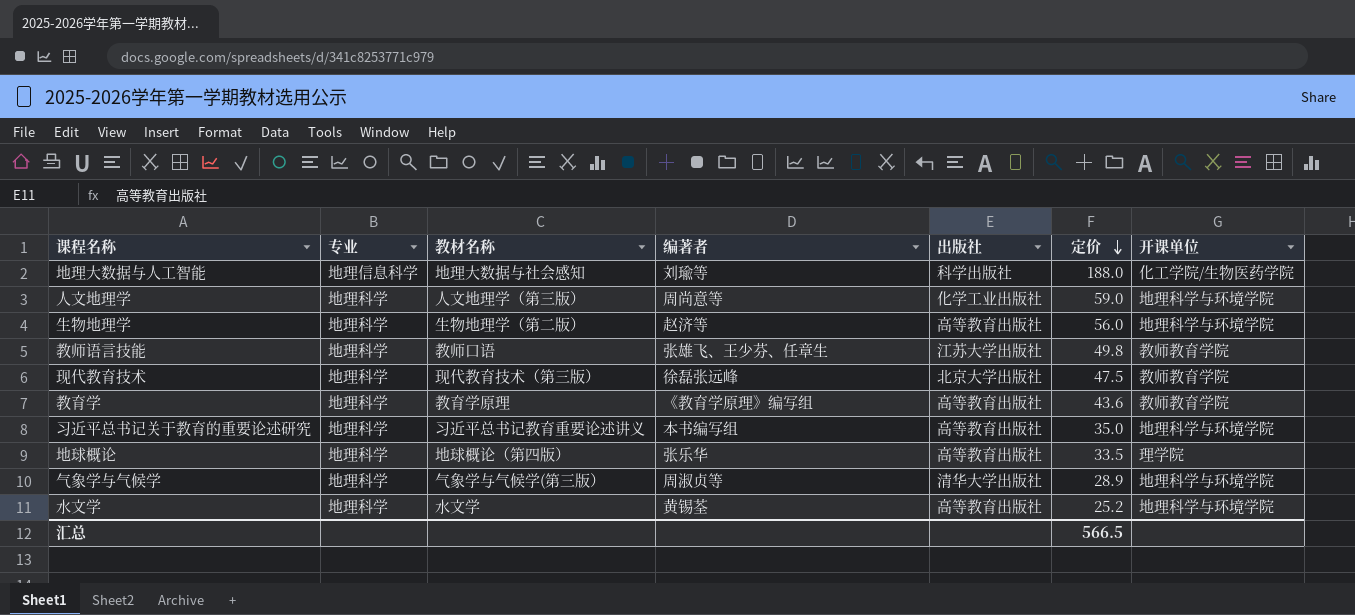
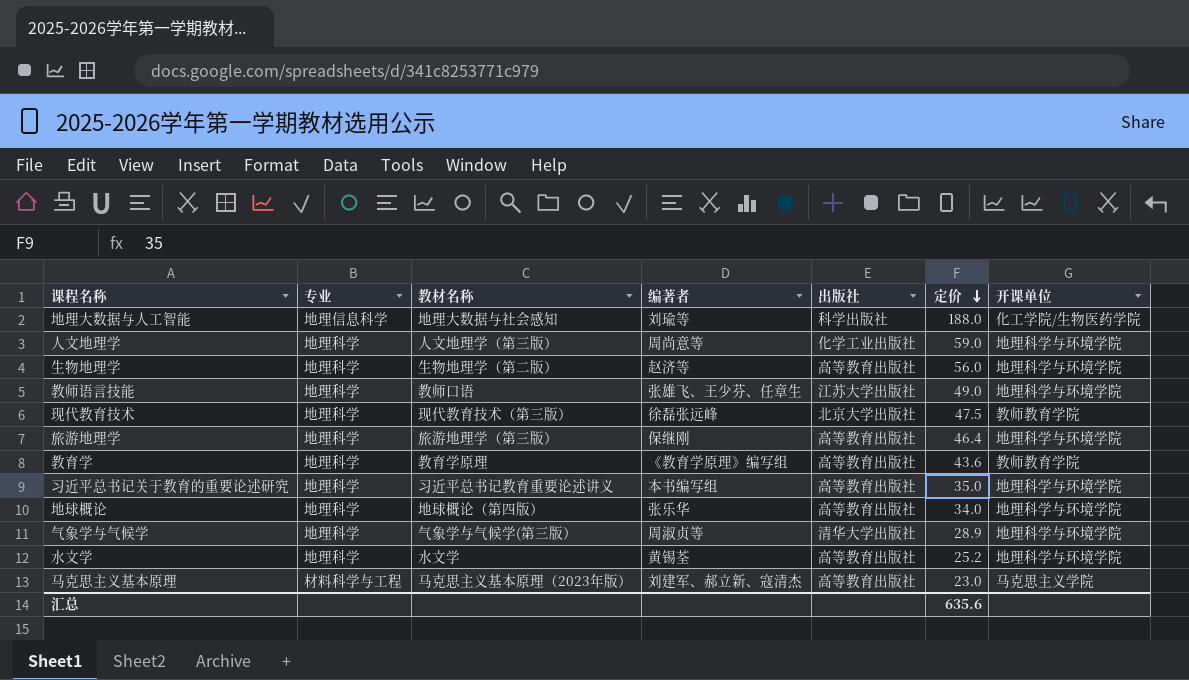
教师语言技能 | 定价: 49.8 -> 49.0
教师语言技能 | 开课单位: 教师教育学院 -> 地理科学与环境学院
row 旅游地理学: none -> 地理科学 | 旅游地理学（第三版） | 保继刚 | 高等教育出版社 | 46.4 | 地理科学与环境学院
地球概论 | 定价: 33.5 -> 34.0
地球概论 | 开课单位: 理学院 -> 地理科学与环境学院
row 马克思主义基本原理: none -> 材料科学与工程 | 马克思主义基本原理（2023年版） | 刘建军、郝立新、寇清杰 | 高等教育出版社 | 23.0 | 马克思主义学院
汇总 | 定价: 566.5 -> 635.6

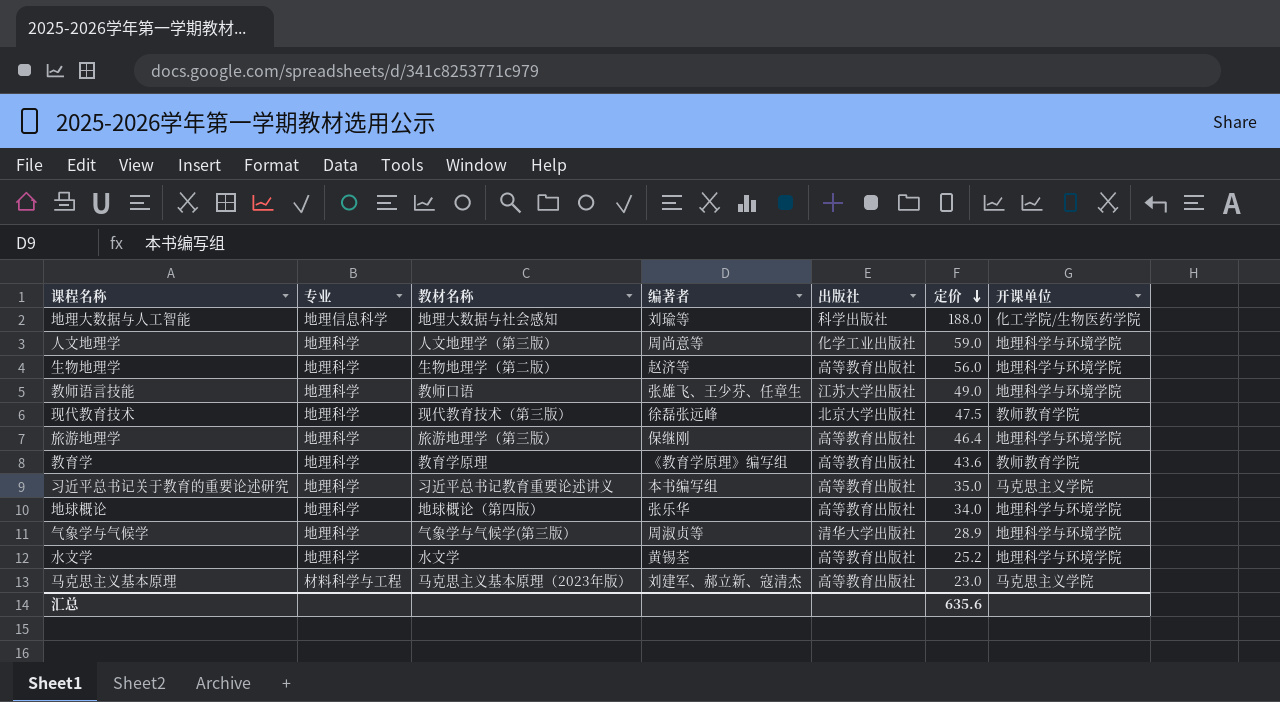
习近平总书记关于教育的重要论述研究 | 开课单位: 地理科学与环境学院 -> 马克思主义学院

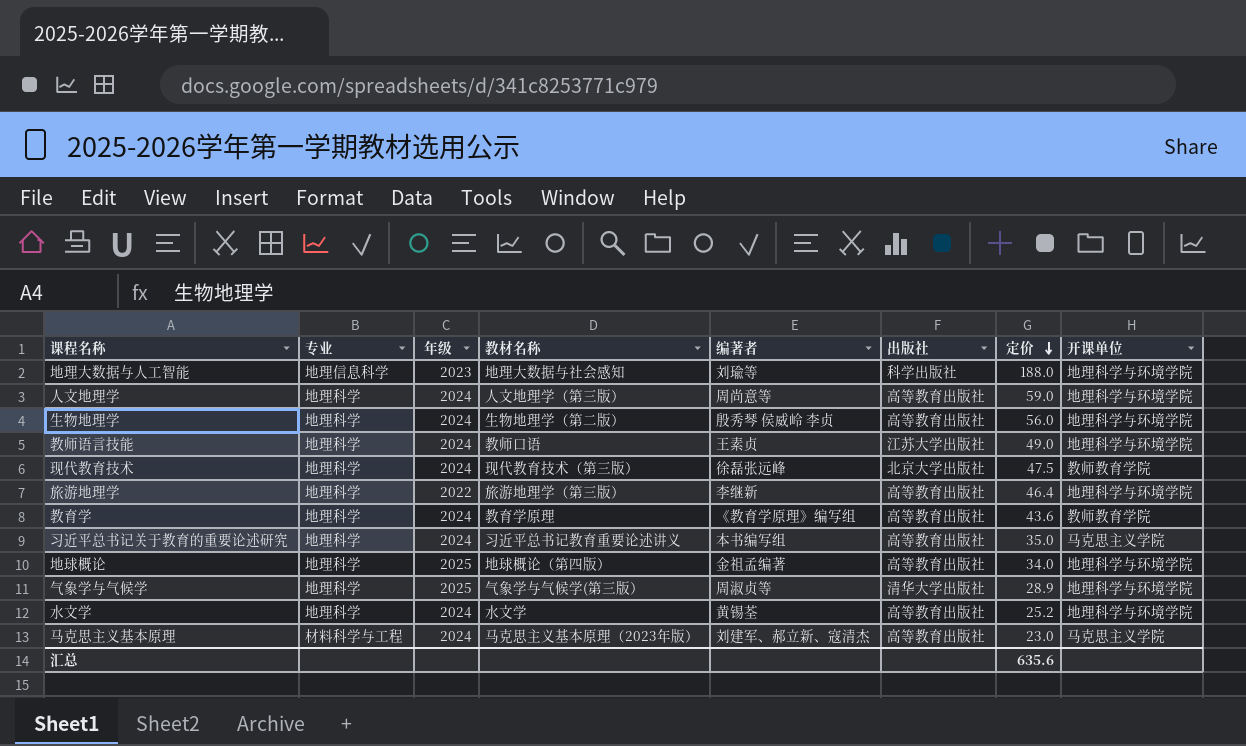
column 年级 | position: none -> 3
地理大数据与人工智能 | 开课单位: 化工学院/生物医药学院 -> 地理科学与环境学院
人文地理学 | 出版社: 化学工业出版社 -> 高等教育出版社
生物地理学 | 编著者: 赵济等 -> 殷秀琴 侯威岭 李贞
教师语言技能 | 编著者: 张雄飞、王少芬、任章生 -> 王素贞
旅游地理学 | 编著者: 保继刚 -> 李继新
地球概论 | 编著者: 张乐华 -> 金祖孟编著

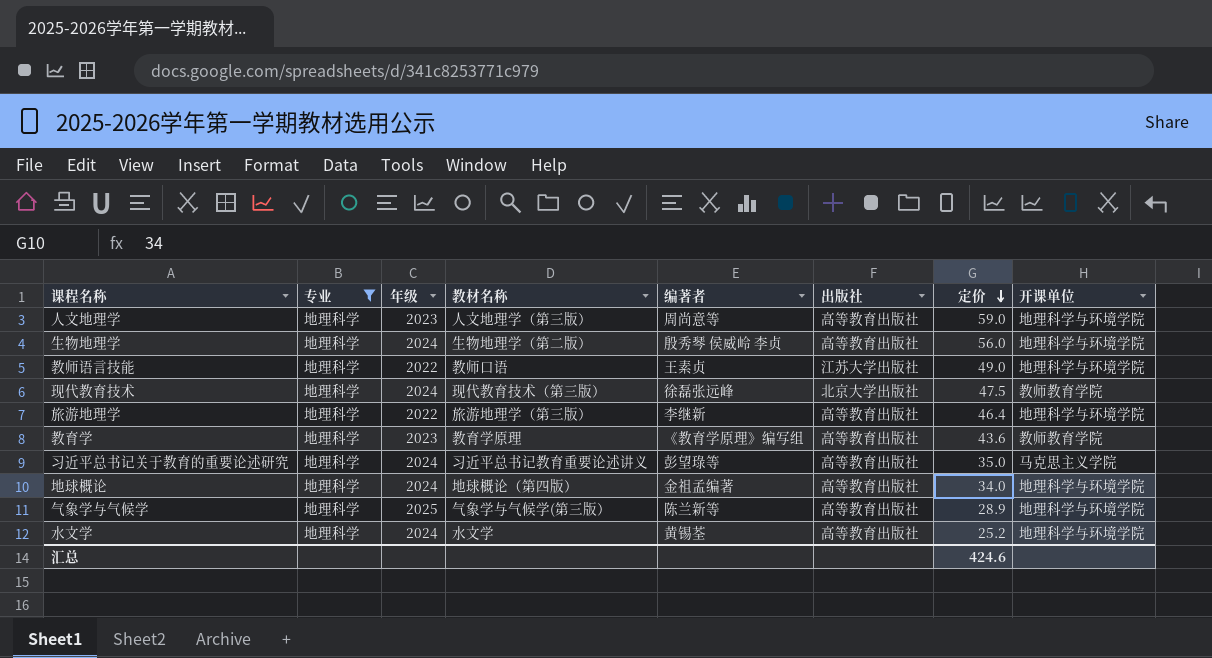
filter: none -> 专业 = 地理科学
人文地理学 | 年级: 2024 -> 2023
教师语言技能 | 年级: 2024 -> 2022
教育学 | 年级: 2024 -> 2023
习近平总书记关于教育的重要论述研究 | 编著者: 本书编写组 -> 彭望琭等
地球概论 | 年级: 2025 -> 2024
气象学与气候学 | 编著者: 周淑贞等 -> 陈兰新等
气象学与气候学 | 出版社: 清华大学出版社 -> 高等教育出版社
汇总 | 定价: 635.6 -> 424.6

